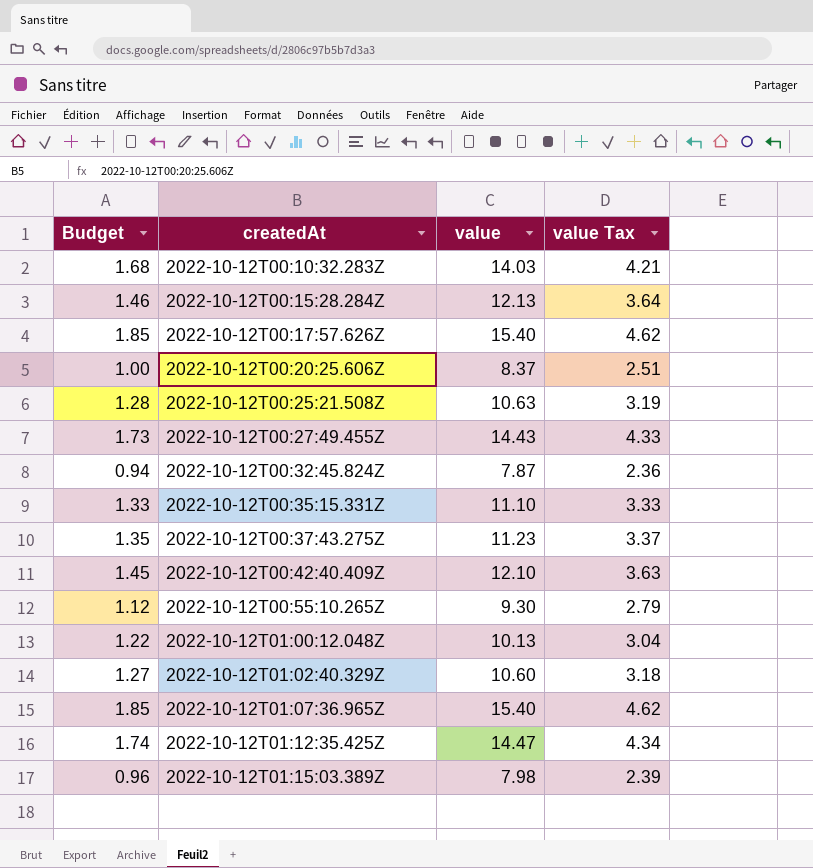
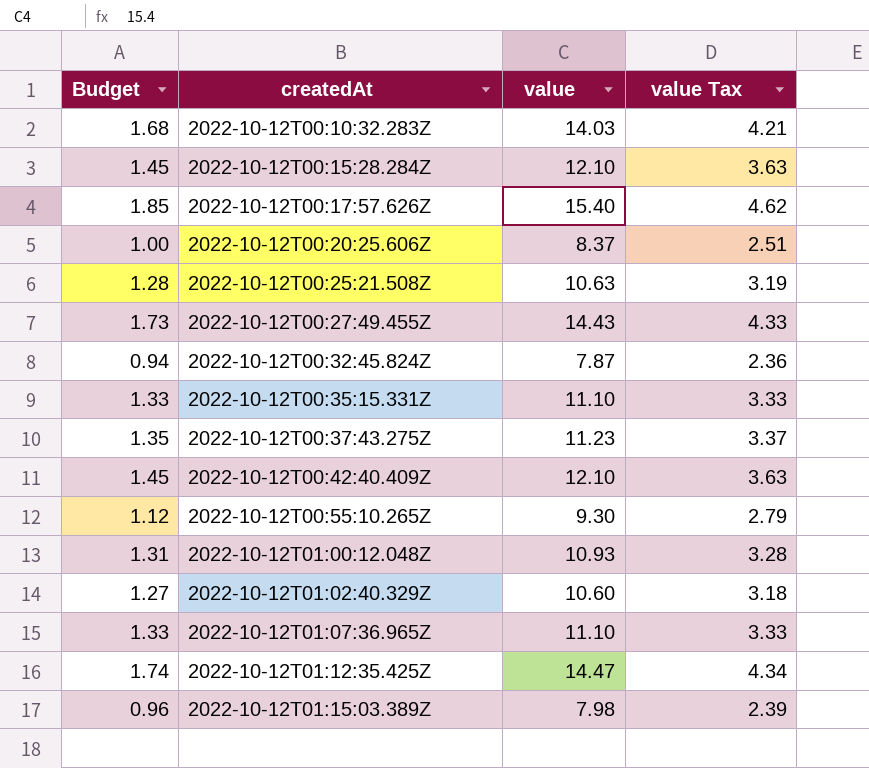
2022-10-12T00:15:28.284Z | Budget: 1.46 -> 1.45
2022-10-12T00:15:28.284Z | value: 12.13 -> 12.10
2022-10-12T00:15:28.284Z | value Tax: 3.64 -> 3.63
2022-10-12T01:00:12.048Z | Budget: 1.22 -> 1.31
2022-10-12T01:00:12.048Z | value: 10.13 -> 10.93
2022-10-12T01:00:12.048Z | value Tax: 3.04 -> 3.28
2022-10-12T01:07:36.965Z | Budget: 1.85 -> 1.33
2022-10-12T01:07:36.965Z | value: 15.40 -> 11.10
2022-10-12T01:07:36.965Z | value Tax: 4.62 -> 3.33

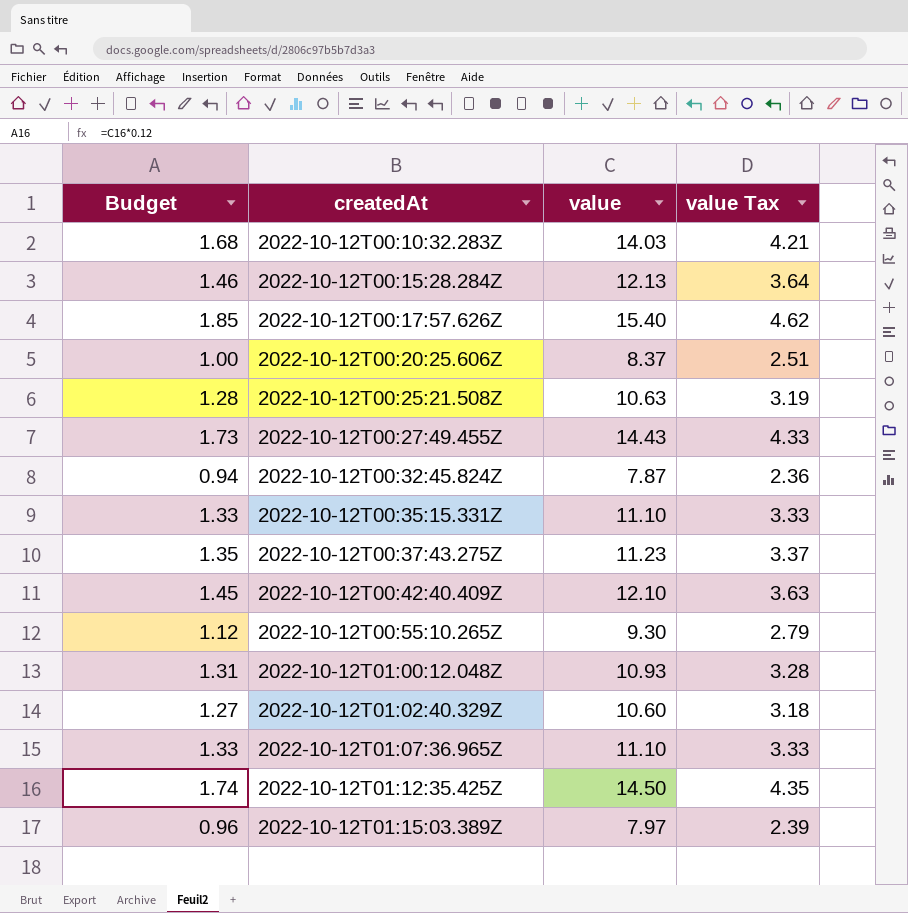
2022-10-12T00:15:28.284Z | Budget: 1.45 -> 1.46
2022-10-12T00:15:28.284Z | value: 12.10 -> 12.13
2022-10-12T00:15:28.284Z | value Tax: 3.63 -> 3.64
2022-10-12T01:12:35.425Z | value: 14.47 -> 14.50
2022-10-12T01:12:35.425Z | value Tax: 4.34 -> 4.35
2022-10-12T01:15:03.389Z | value: 7.98 -> 7.97

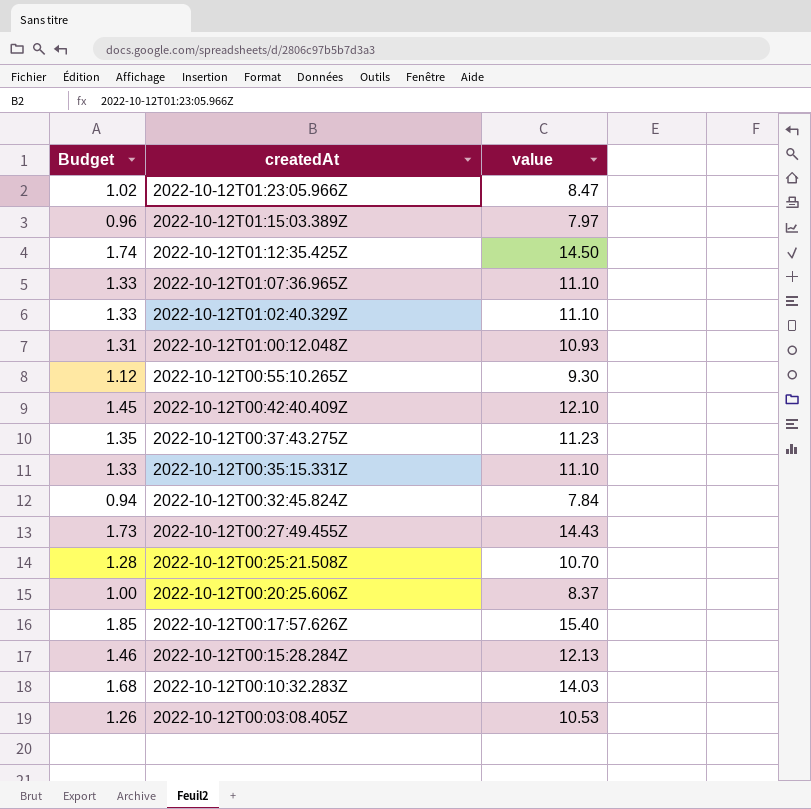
row order: createdAt ascending -> createdAt descending
column value Tax | formula: [value] * 0.3 -> none
row 2022-10-12T01:23:05.966Z: none -> 1.02 | 8.47
2022-10-12T01:02:40.329Z | Budget: 1.27 -> 1.33
2022-10-12T01:02:40.329Z | value: 10.60 -> 11.10
2022-10-12T00:32:45.824Z | value: 7.87 -> 7.84
2022-10-12T00:25:21.508Z | value: 10.63 -> 10.70
row 2022-10-12T00:03:08.405Z: none -> 1.26 | 10.53

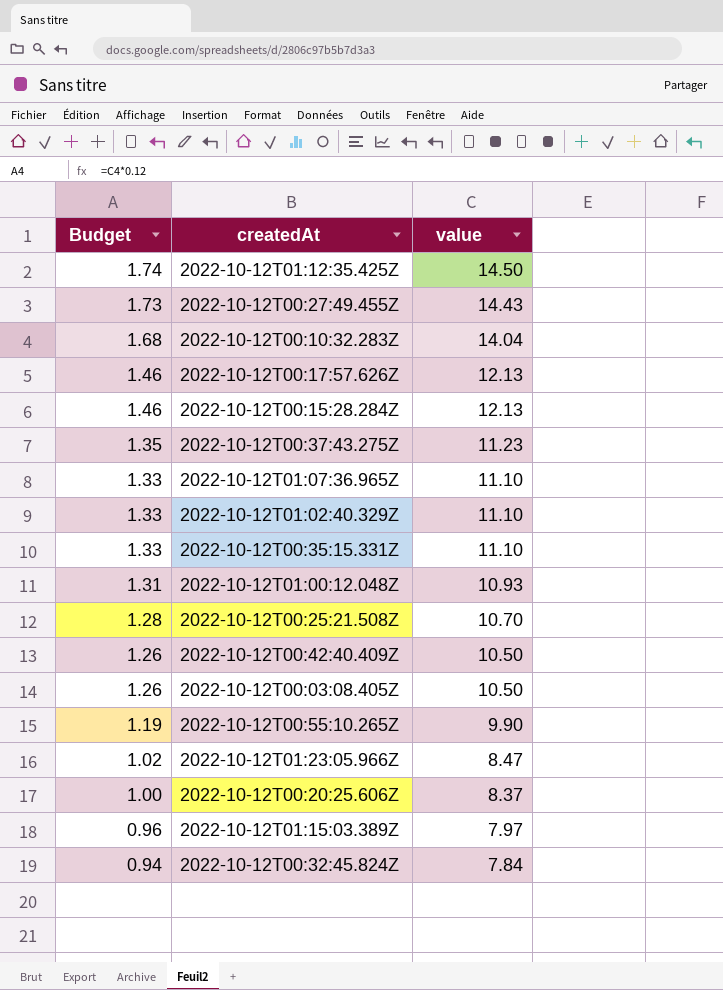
row order: createdAt descending -> Budget descending
2022-10-12T00:10:32.283Z | value: 14.03 -> 14.04
2022-10-12T00:17:57.626Z | Budget: 1.85 -> 1.46
2022-10-12T00:17:57.626Z | value: 15.40 -> 12.13
2022-10-12T00:42:40.409Z | Budget: 1.45 -> 1.26
2022-10-12T00:42:40.409Z | value: 12.10 -> 10.50
2022-10-12T00:03:08.405Z | value: 10.53 -> 10.50
2022-10-12T00:55:10.265Z | Budget: 1.12 -> 1.19
2022-10-12T00:55:10.265Z | value: 9.30 -> 9.90

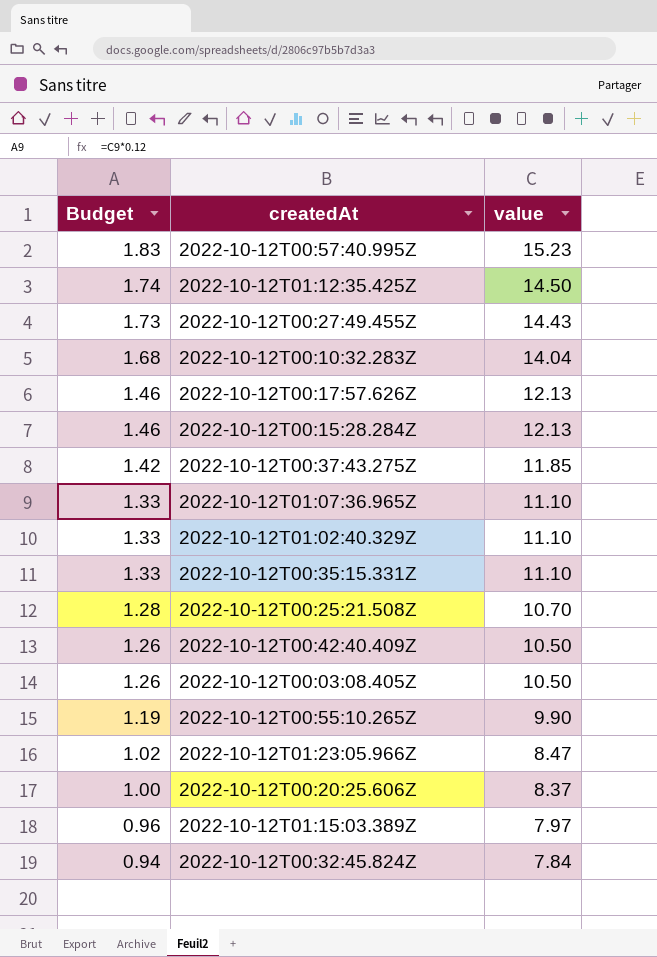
row 2022-10-12T01:00:12.048Z: 1.31 | 10.93 -> none
row 2022-10-12T00:57:40.995Z: none -> 1.83 | 15.23
2022-10-12T00:37:43.275Z | Budget: 1.35 -> 1.42
2022-10-12T00:37:43.275Z | value: 11.23 -> 11.85

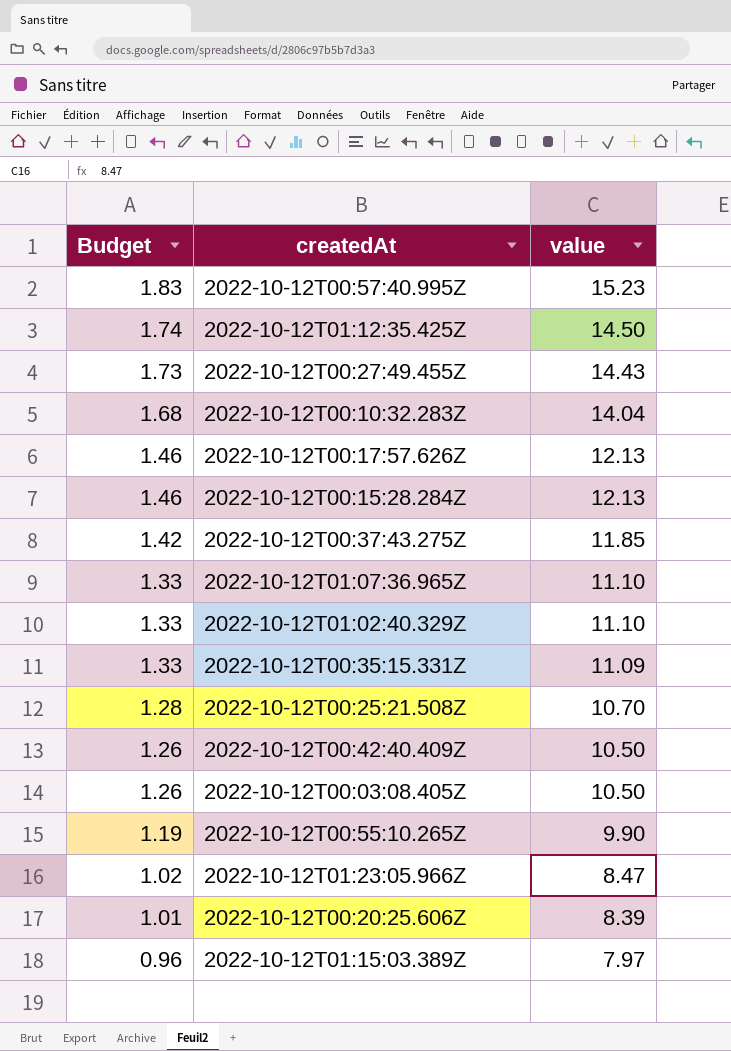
row 2022-10-12T00:32:45.824Z: 0.94 | 7.84 -> none
2022-10-12T00:35:15.331Z | value: 11.10 -> 11.09
2022-10-12T00:20:25.606Z | Budget: 1.00 -> 1.01
2022-10-12T00:20:25.606Z | value: 8.37 -> 8.39

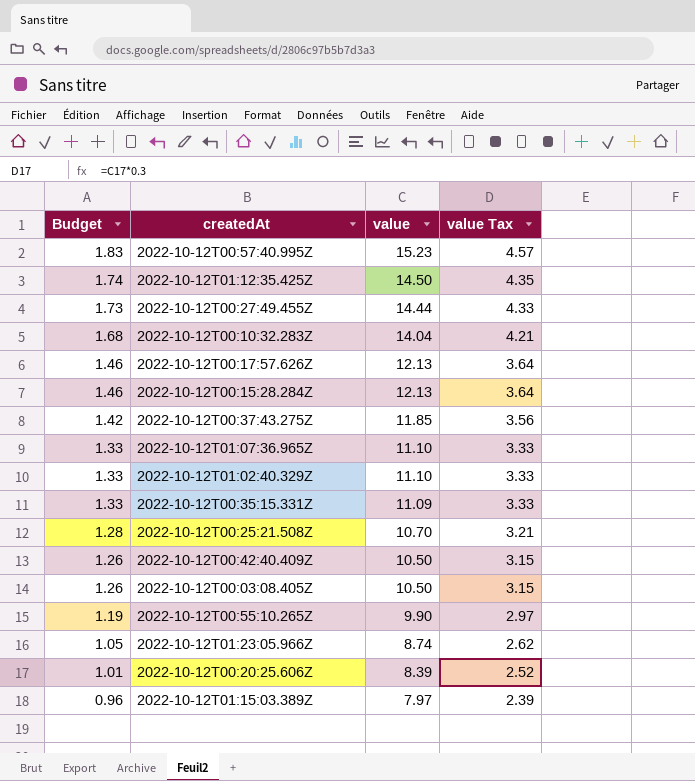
column value Tax | formula: none -> [value] * 0.3
2022-10-12T00:27:49.455Z | value: 14.43 -> 14.44
2022-10-12T01:23:05.966Z | Budget: 1.02 -> 1.05
2022-10-12T01:23:05.966Z | value: 8.47 -> 8.74

